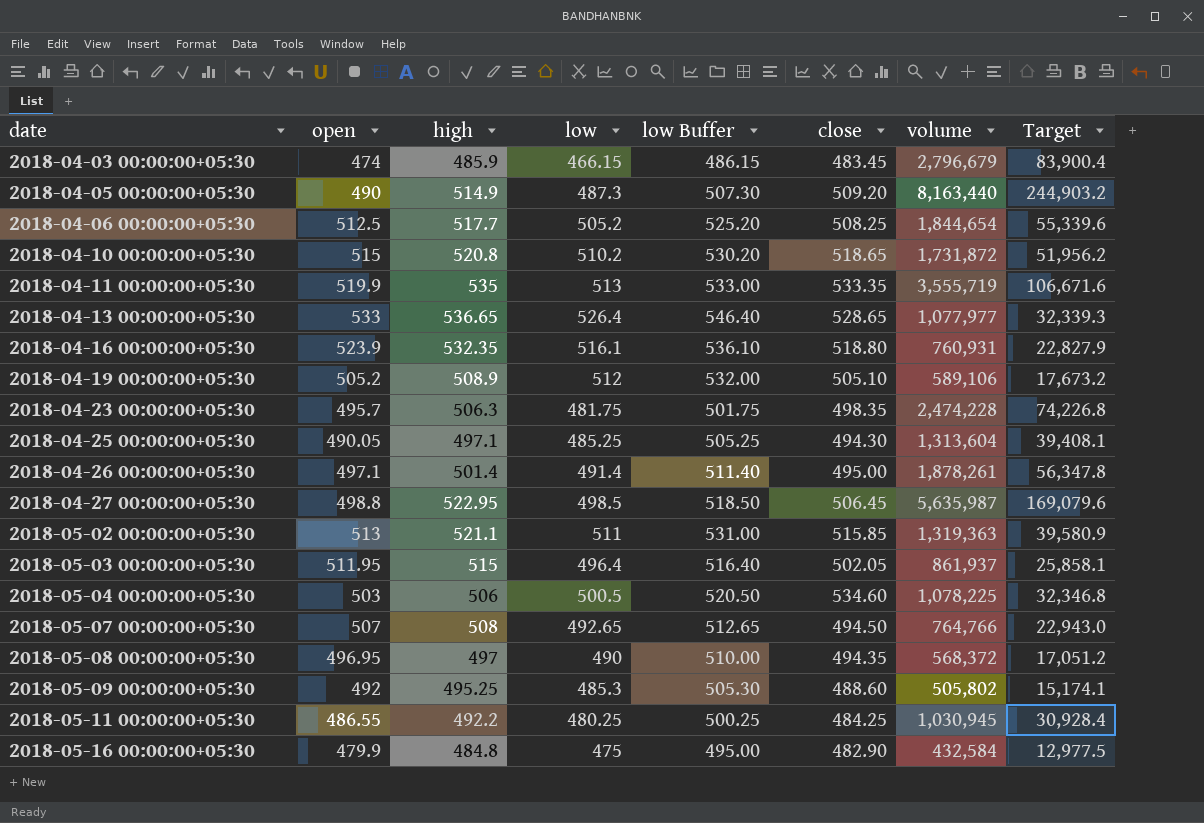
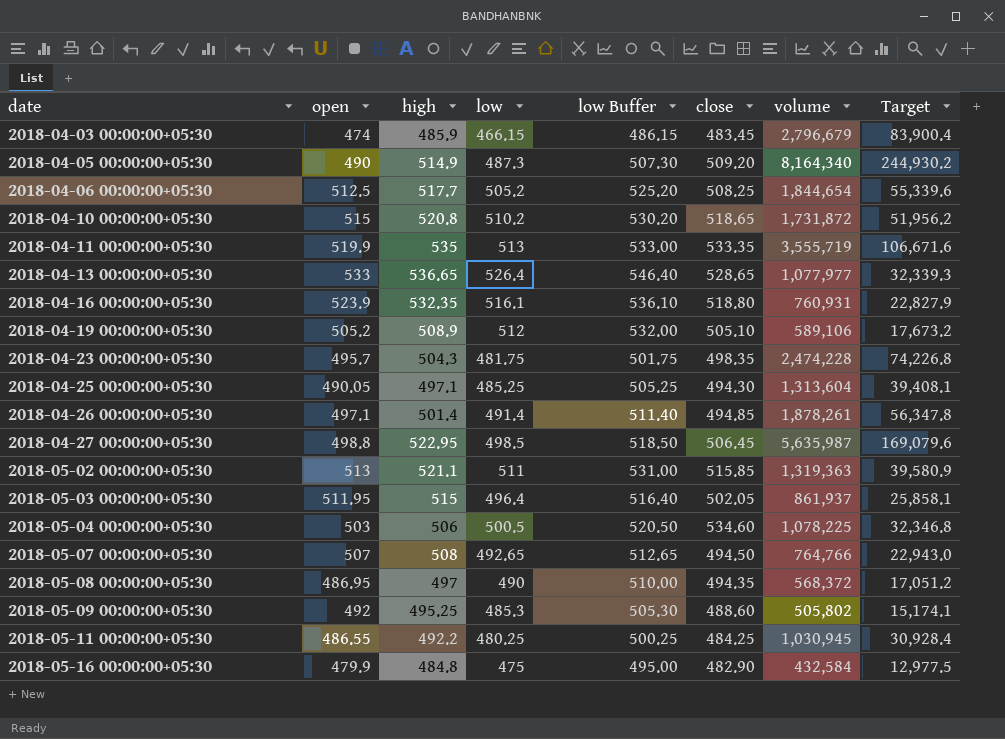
2018-04-05 00:00:00+05:30 | volume: 8,163,440 -> 8,164,340
2018-04-05 00:00:00+05:30 | Target: 244,903.2 -> 244,930.2
2018-04-23 00:00:00+05:30 | high: 506.3 -> 504.3
2018-04-26 00:00:00+05:30 | close: 495.00 -> 494.85
2018-05-08 00:00:00+05:30 | open: 496.95 -> 486.95

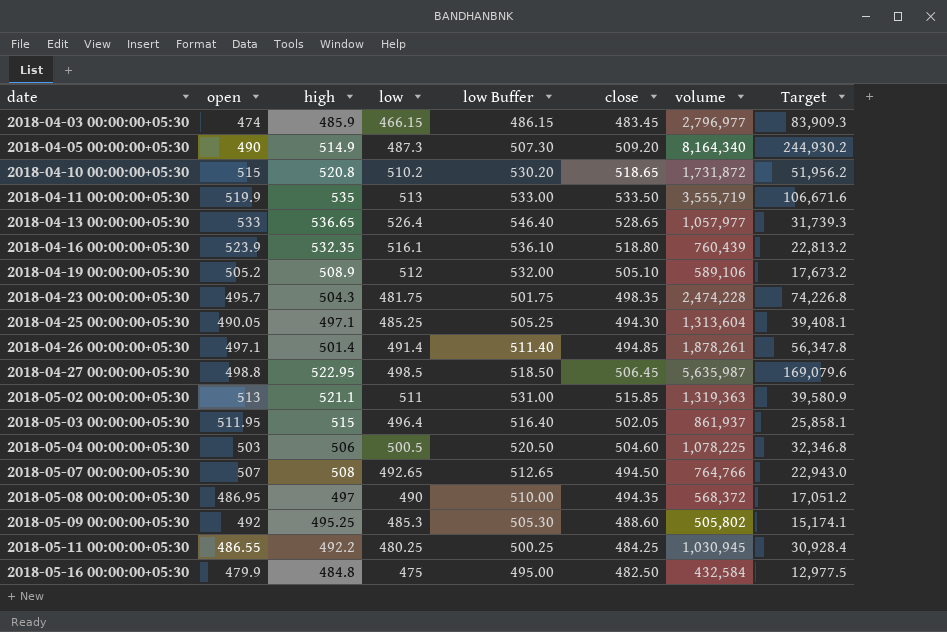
row 2018-04-06 00:00:00+05:30: 512.5 | 517.7 | 505.2 | 525.20 | 508.25 | 1,844,654 | 55,339.6 -> none
2018-04-03 00:00:00+05:30 | volume: 2,796,679 -> 2,796,977
2018-04-03 00:00:00+05:30 | Target: 83,900.4 -> 83,909.3
2018-04-11 00:00:00+05:30 | close: 533.35 -> 533.50
2018-04-13 00:00:00+05:30 | volume: 1,077,977 -> 1,057,977
2018-04-13 00:00:00+05:30 | Target: 32,339.3 -> 31,739.3
2018-04-16 00:00:00+05:30 | volume: 760,931 -> 760,439
2018-04-16 00:00:00+05:30 | Target: 22,827.9 -> 22,813.2
2018-05-04 00:00:00+05:30 | close: 534.60 -> 504.60
2018-05-16 00:00:00+05:30 | close: 482.90 -> 482.50

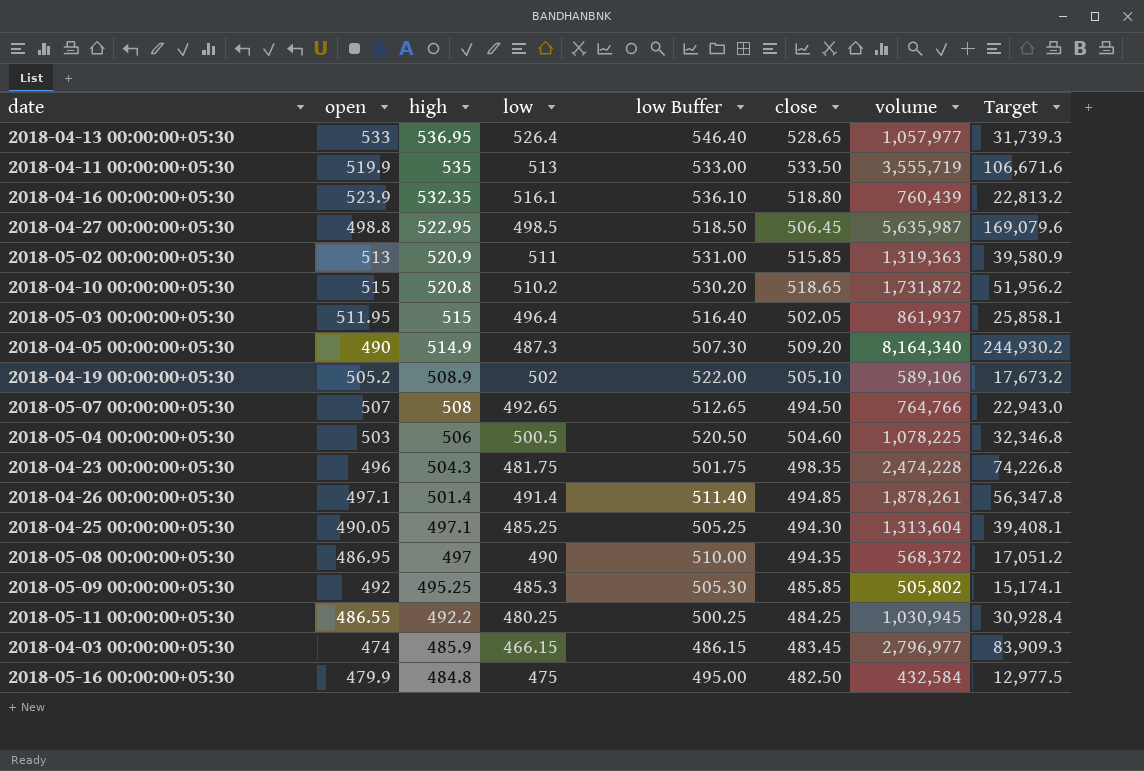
row order: date ascending -> high descending
2018-04-13 00:00:00+05:30 | high: 536.65 -> 536.95
2018-05-02 00:00:00+05:30 | high: 521.1 -> 520.9
2018-04-19 00:00:00+05:30 | low: 512 -> 502
2018-04-19 00:00:00+05:30 | low Buffer: 532.00 -> 522.00
2018-04-23 00:00:00+05:30 | open: 495.7 -> 496
2018-05-09 00:00:00+05:30 | close: 488.60 -> 485.85

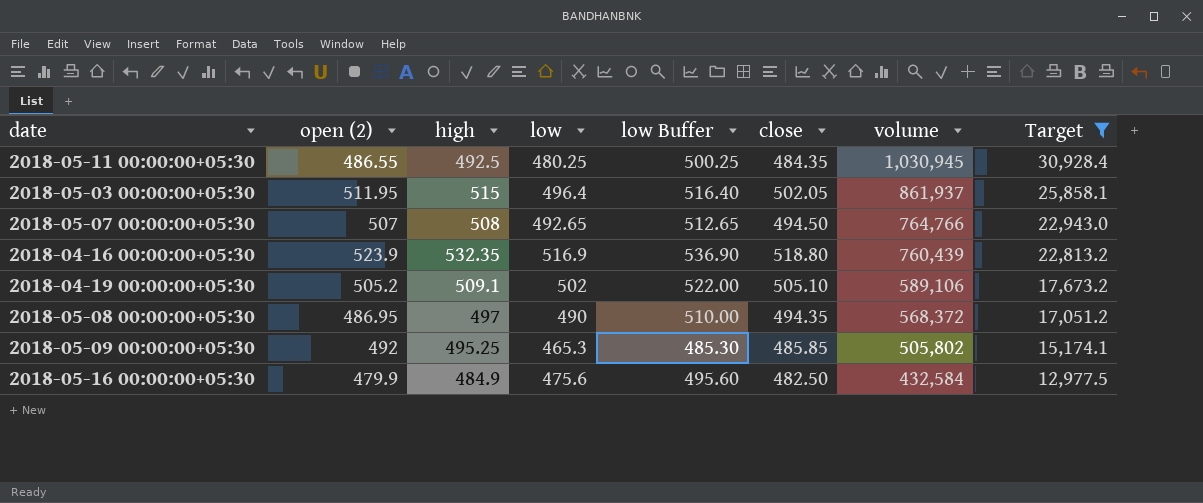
filter: none -> Target <= 30,928.4
row order: high descending -> volume descending
column name: open -> open (2)
2018-05-11 00:00:00+05:30 | high: 492.2 -> 492.5
2018-05-11 00:00:00+05:30 | close: 484.25 -> 484.35
2018-04-16 00:00:00+05:30 | low: 516.1 -> 516.9
2018-04-16 00:00:00+05:30 | low Buffer: 536.10 -> 536.90
2018-04-19 00:00:00+05:30 | high: 508.9 -> 509.1
2018-05-09 00:00:00+05:30 | low: 485.3 -> 465.3
2018-05-09 00:00:00+05:30 | low Buffer: 505.30 -> 485.30
2018-05-16 00:00:00+05:30 | high: 484.8 -> 484.9
2018-05-16 00:00:00+05:30 | low: 475 -> 475.6
2018-05-16 00:00:00+05:30 | low Buffer: 495.00 -> 495.60

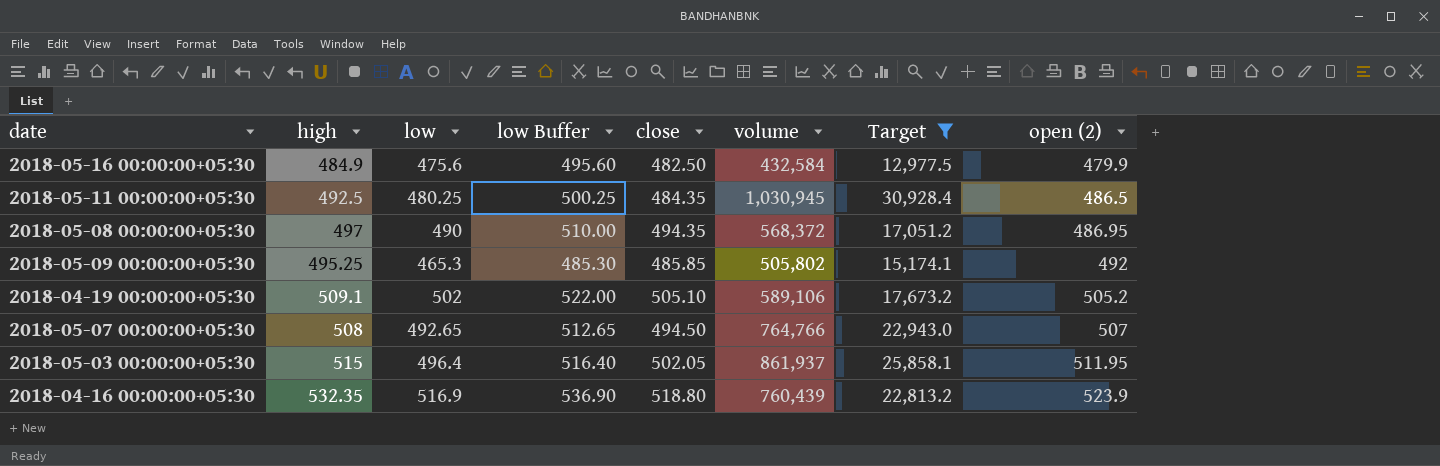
row order: volume descending -> open (2) ascending
column open (2) | position: 2 -> 8
2018-05-11 00:00:00+05:30 | open (2): 486.55 -> 486.5

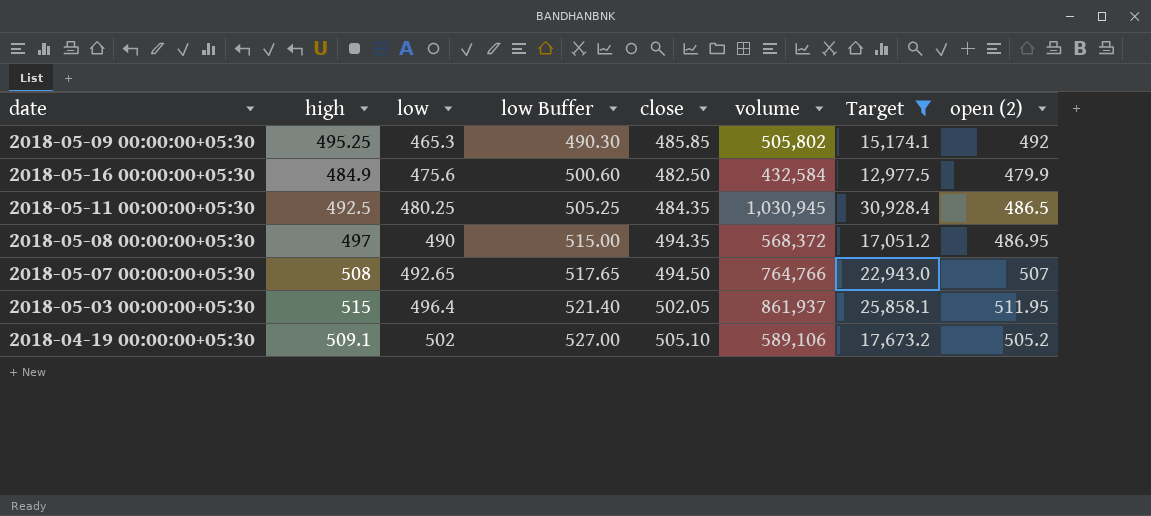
row order: open (2) ascending -> low ascending
column low Buffer | formula: [low] + 20 -> [low] + 25
row 2018-04-16 00:00:00+05:30: 532.35 | 516.9 | 536.90 | 518.80 | 760,439 | 22,813.2 | 523.9 -> none

